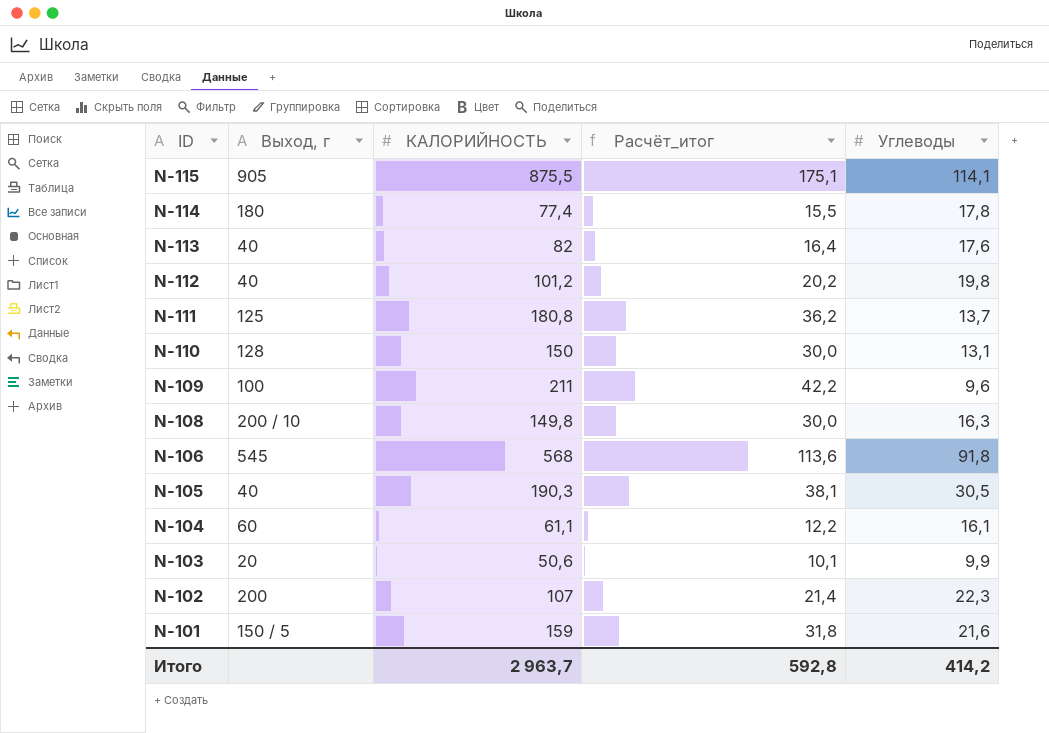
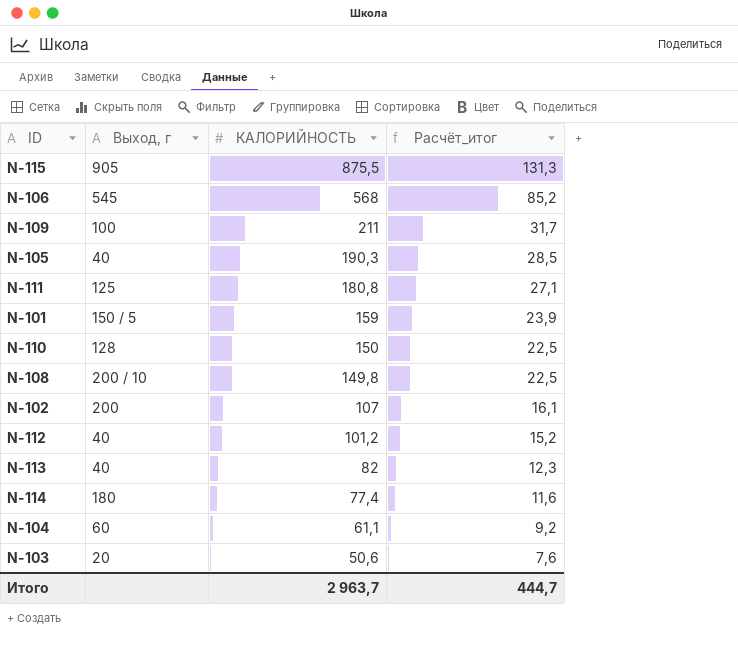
row order: ID descending -> КАЛОРИЙНОСТЬ descending
column Углеводы | position: 5 -> none
column Расчёт_итог | formula: [КАЛОРИЙНОСТЬ] * 0,2 -> [КАЛОРИЙНОСТЬ] * 0,15
Итого | Расчёт_итог: 592,8 -> 444,7

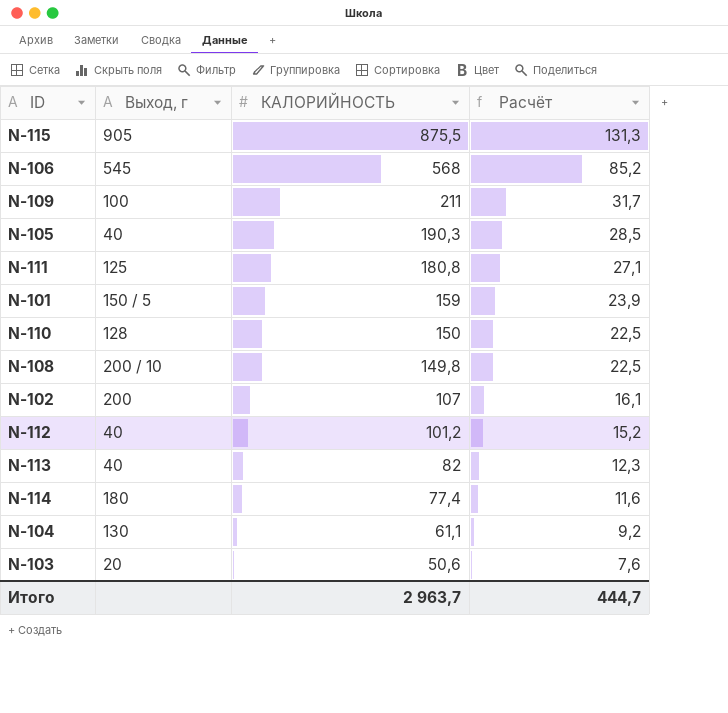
column name: Расчёт_итог -> Расчёт
N-104 | Выход, г: 60 -> 130

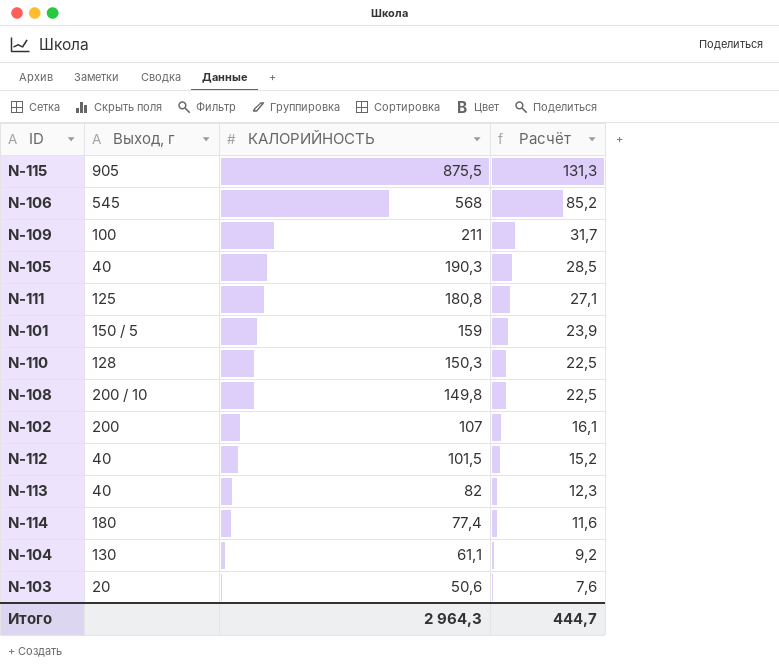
N-110 | КАЛОРИЙНОСТЬ: 150 -> 150,3
N-112 | КАЛОРИЙНОСТЬ: 101,2 -> 101,5
Итого | КАЛОРИЙНОСТЬ: 2 963,7 -> 2 964,3

